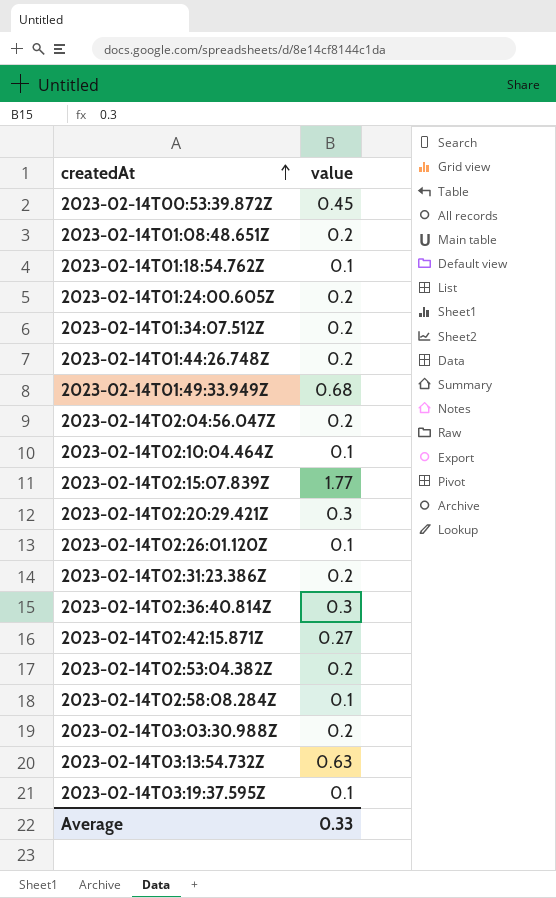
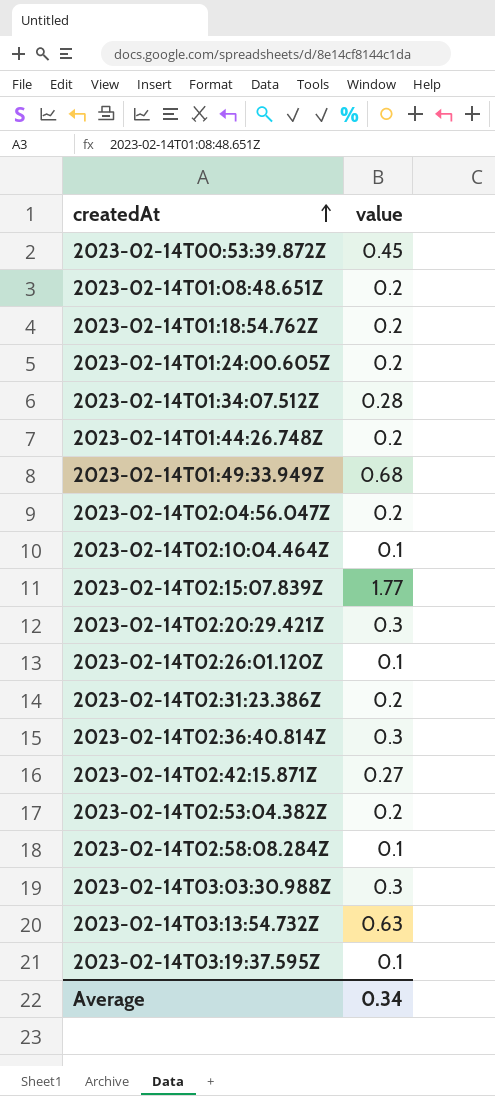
2023-02-14T01:18:54.762Z | value: 0.1 -> 0.2
2023-02-14T01:34:07.512Z | value: 0.2 -> 0.28
2023-02-14T03:03:30.988Z | value: 0.2 -> 0.3
Average | value: 0.33 -> 0.34

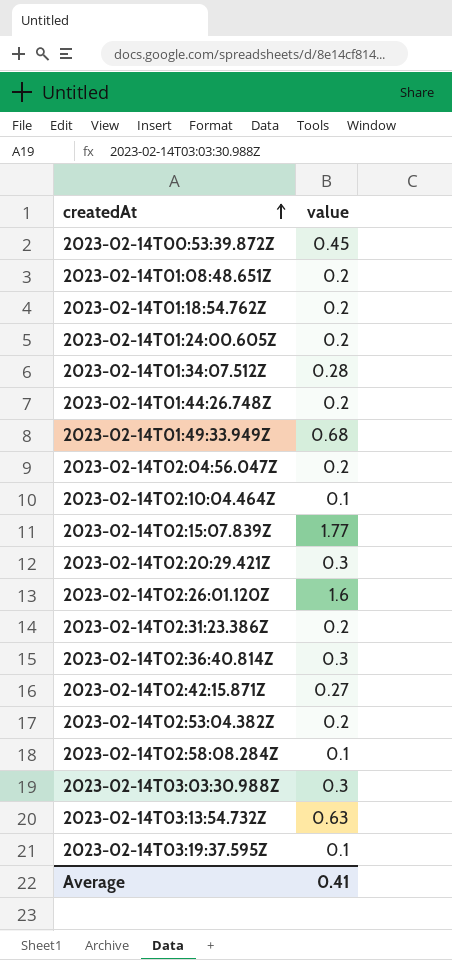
2023-02-14T02:26:01.120Z | value: 0.1 -> 1.6
Average | value: 0.34 -> 0.41

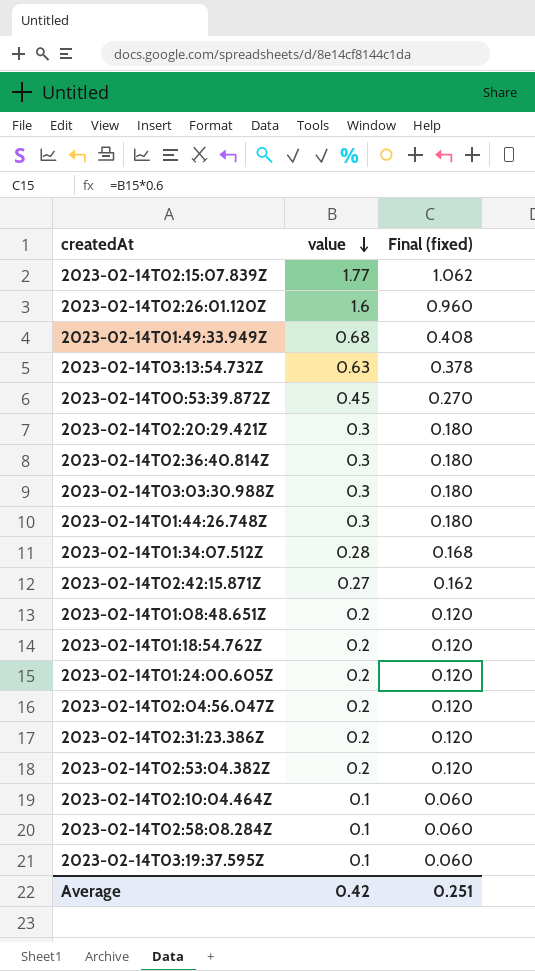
row order: createdAt ascending -> value descending
column Final (fixed) | formula: none -> [value] * 0.6
2023-02-14T01:44:26.748Z | value: 0.2 -> 0.3
Average | value: 0.41 -> 0.42

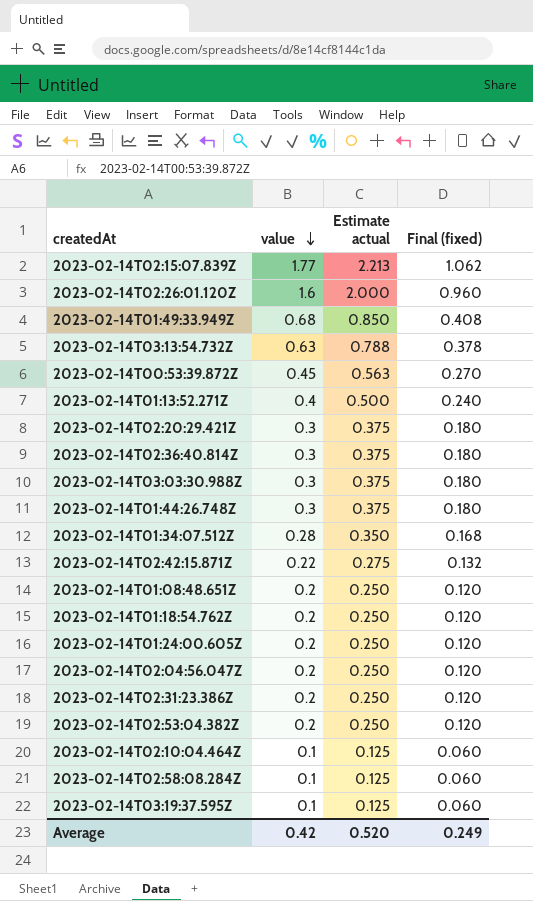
column Estimate actual | formula: none -> [value] * 1.25
row 2023-02-14T01:13:52.271Z: none -> 0.4 | 0.500 | 0.240
2023-02-14T02:42:15.871Z | value: 0.27 -> 0.22
2023-02-14T02:42:15.871Z | Final (fixed): 0.162 -> 0.132
Average | Final (fixed): 0.251 -> 0.249

